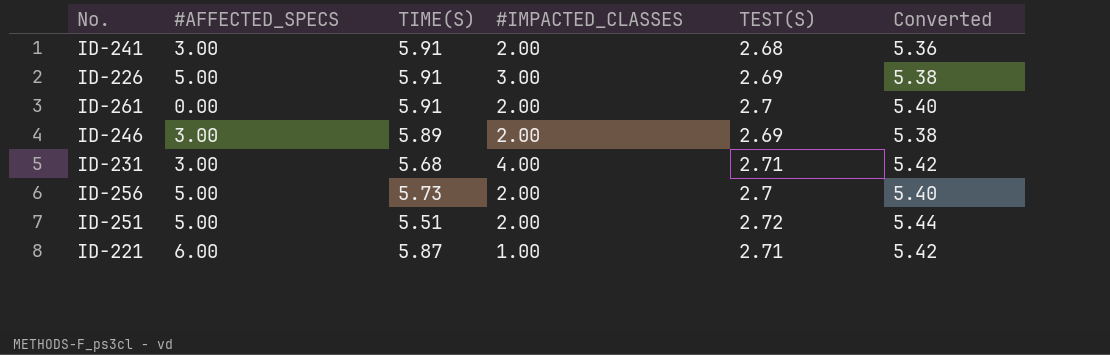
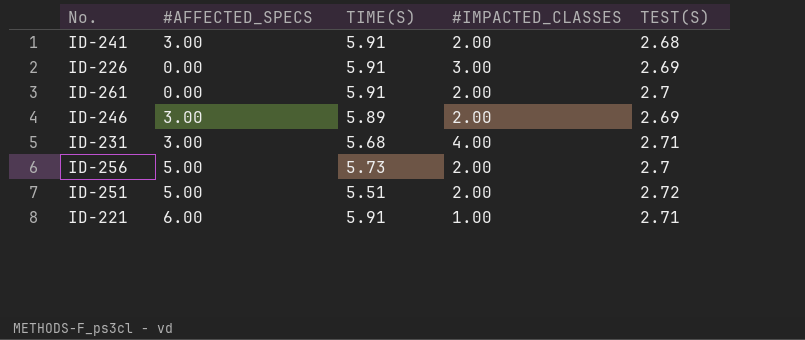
column Converted | formula: [TEST(S)] * 2 -> none
ID-226 | #AFFECTED_SPECS: 5.00 -> 0.00
ID-221 | TIME(S): 5.87 -> 5.91

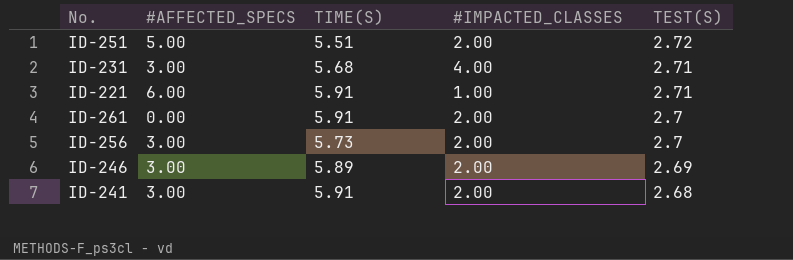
row order: none -> TEST(S) descending
row ID-226: 0.00 | 5.91 | 3.00 | 2.69 -> none
ID-256 | #AFFECTED_SPECS: 5.00 -> 3.00

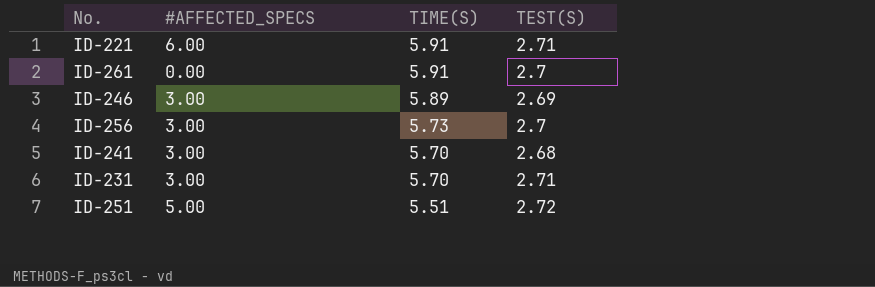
row order: TEST(S) descending -> TIME(S) descending
column #IMPACTED_CLASSES | position: 4 -> none
ID-241 | TIME(S): 5.91 -> 5.70
ID-231 | TIME(S): 5.68 -> 5.70

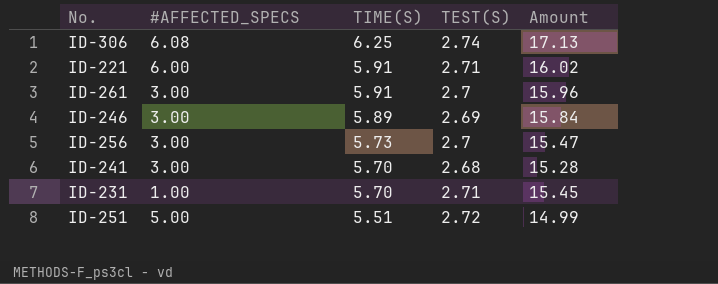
column Amount | formula: none -> [TIME(S)] * [TEST(S)]
row ID-306: none -> 6.08 | 6.25 | 2.74 | 17.13
ID-261 | #AFFECTED_SPECS: 0.00 -> 3.00
ID-231 | #AFFECTED_SPECS: 3.00 -> 1.00

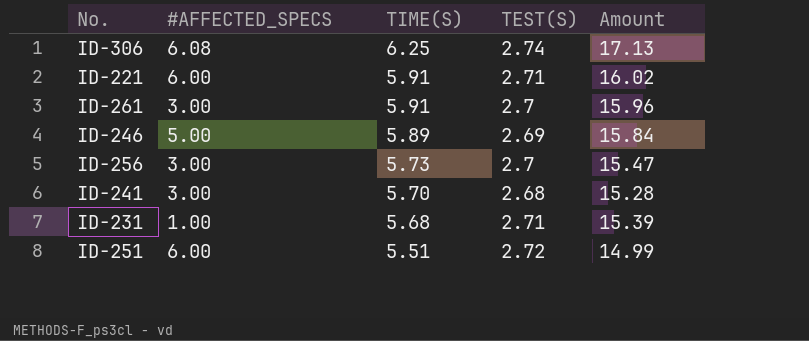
ID-246 | #AFFECTED_SPECS: 3.00 -> 5.00
ID-231 | TIME(S): 5.70 -> 5.68
ID-231 | Amount: 15.45 -> 15.39
ID-251 | #AFFECTED_SPECS: 5.00 -> 6.00

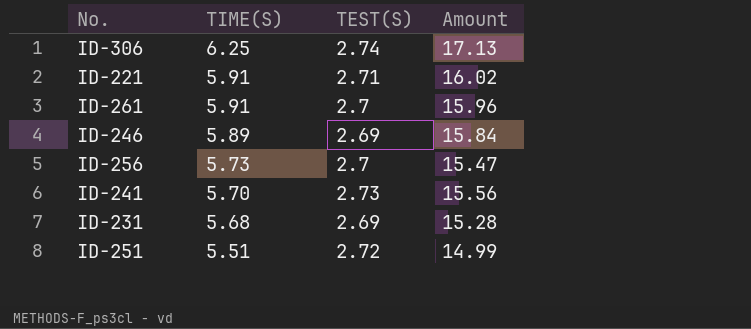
column #AFFECTED_SPECS | position: 2 -> none
ID-241 | TEST(S): 2.68 -> 2.73
ID-241 | Amount: 15.28 -> 15.56
ID-231 | TEST(S): 2.71 -> 2.69
ID-231 | Amount: 15.39 -> 15.28

